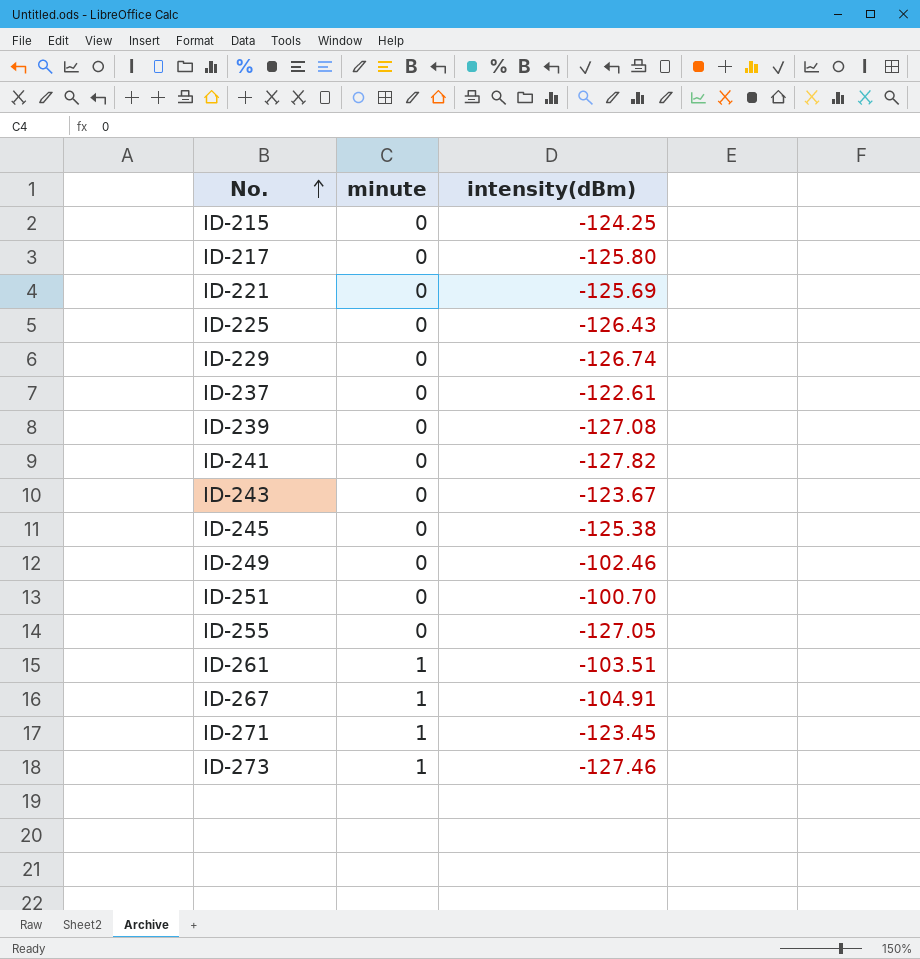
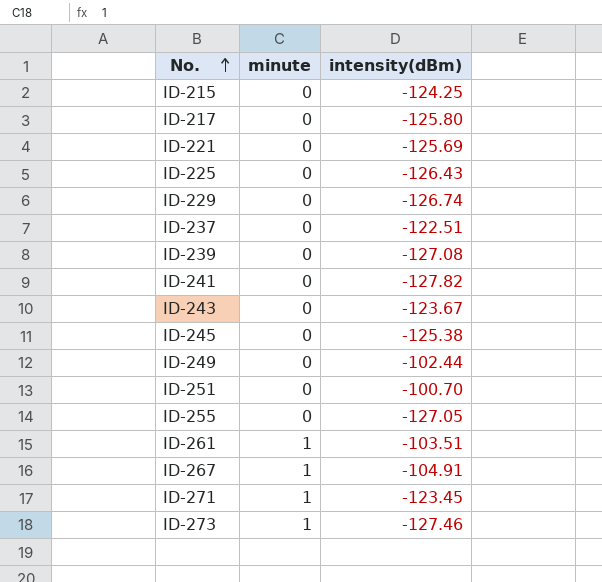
ID-237 | intensity(dBm): -122.61 -> -122.51
ID-249 | intensity(dBm): -102.46 -> -102.44

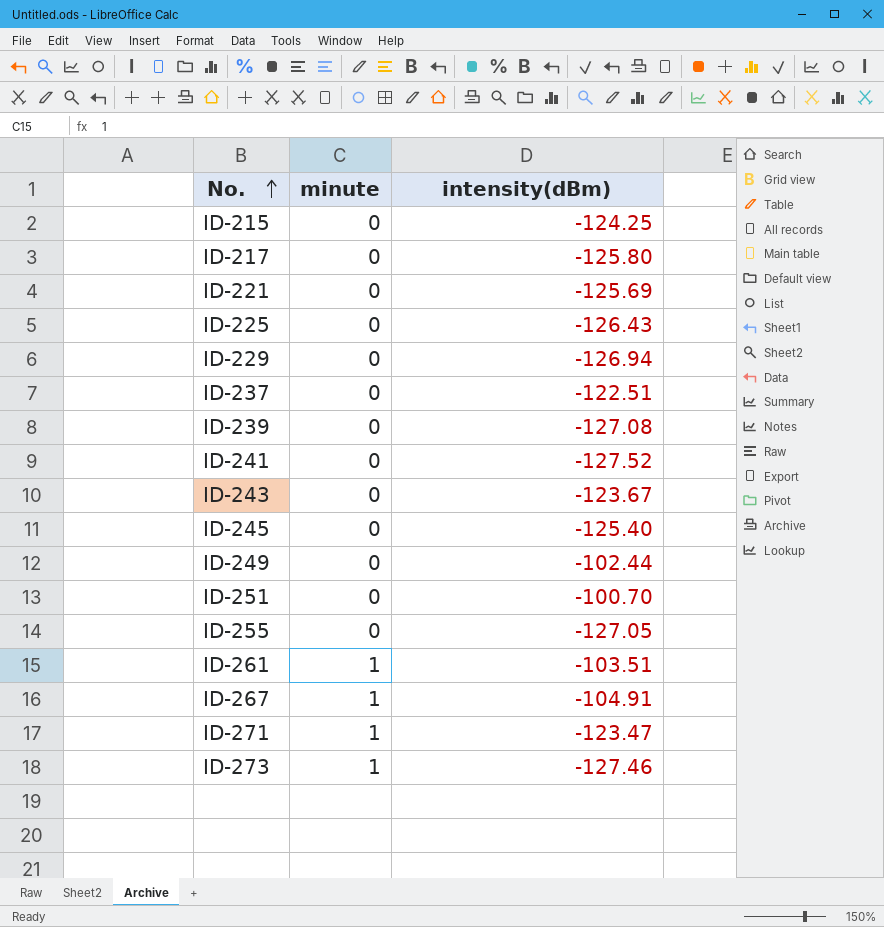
ID-229 | intensity(dBm): -126.74 -> -126.94
ID-241 | intensity(dBm): -127.82 -> -127.52
ID-245 | intensity(dBm): -125.38 -> -125.40
ID-271 | intensity(dBm): -123.45 -> -123.47

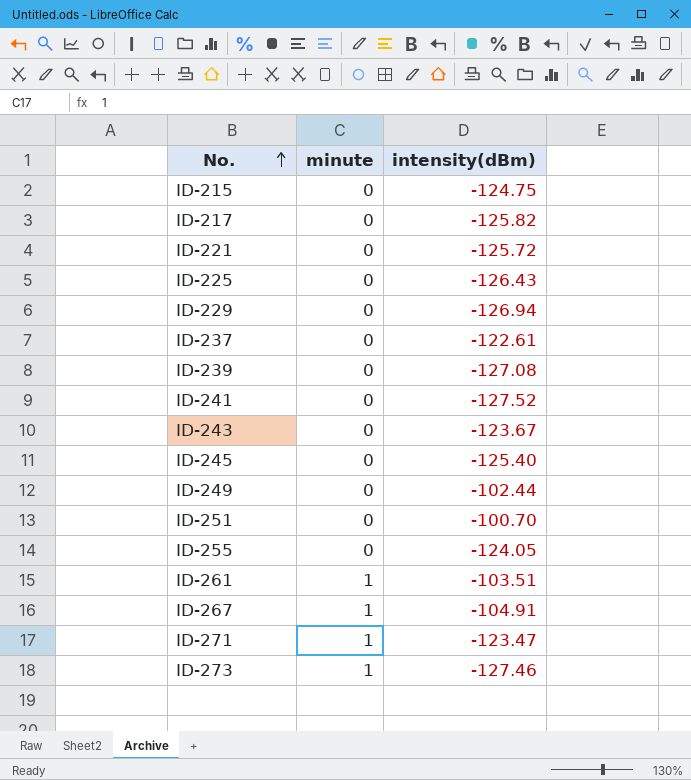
ID-215 | intensity(dBm): -124.25 -> -124.75
ID-217 | intensity(dBm): -125.80 -> -125.82
ID-221 | intensity(dBm): -125.69 -> -125.72
ID-237 | intensity(dBm): -122.51 -> -122.61
ID-255 | intensity(dBm): -127.05 -> -124.05

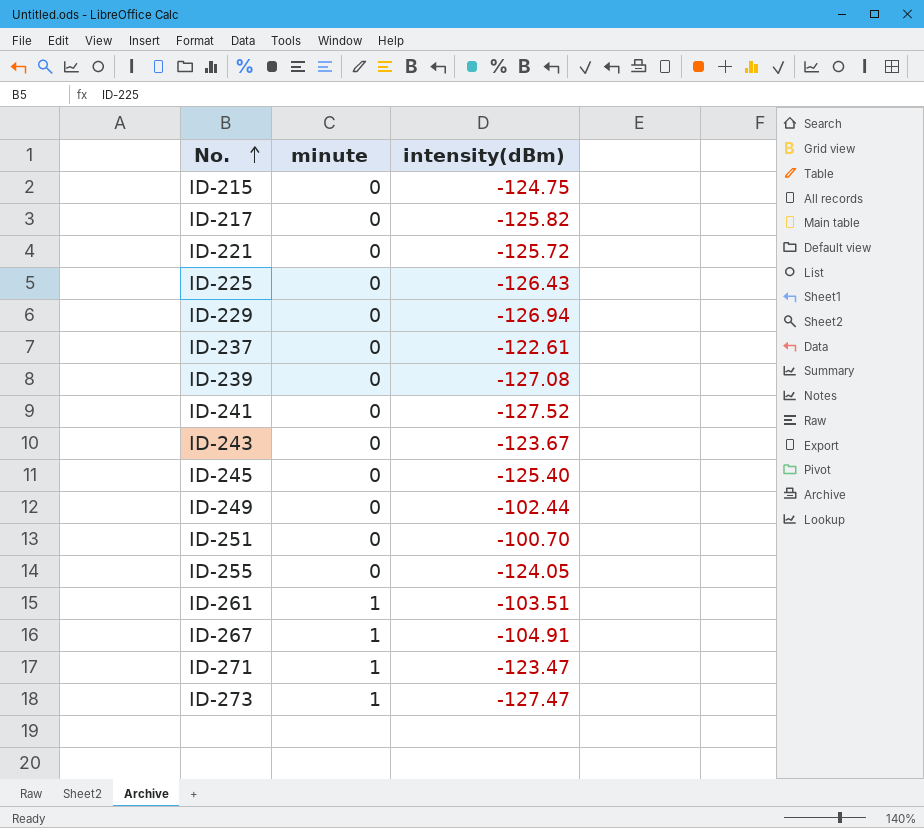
ID-273 | intensity(dBm): -127.46 -> -127.47

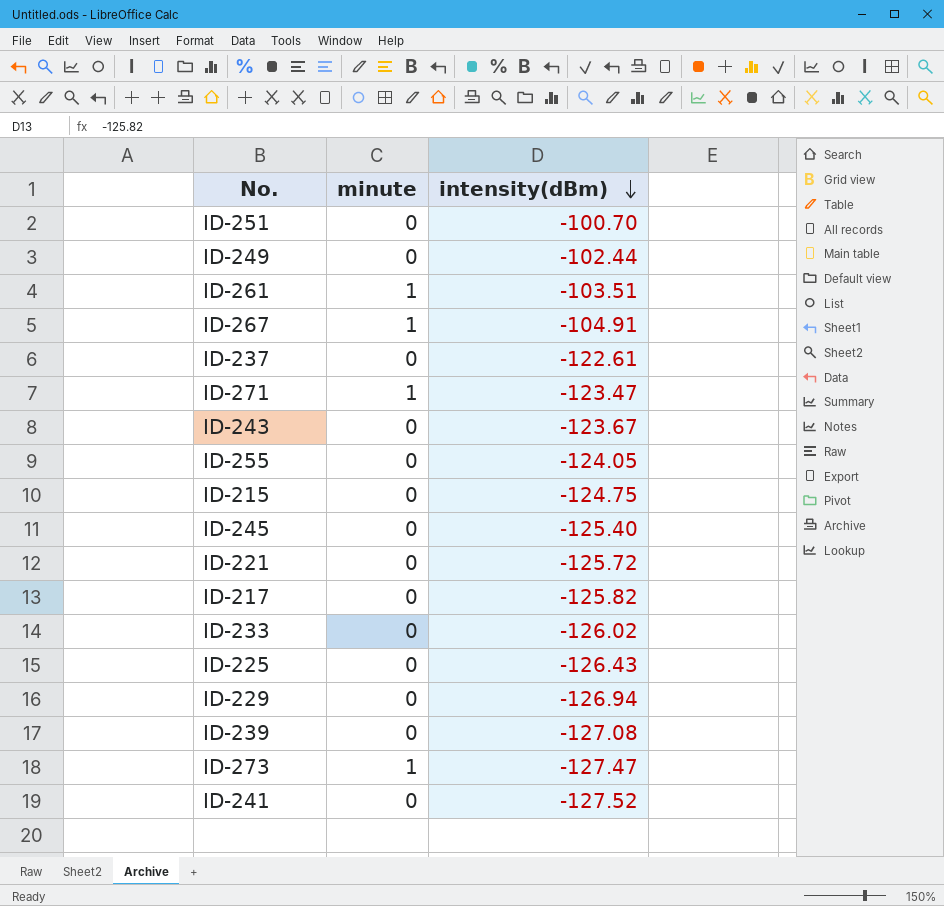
row order: No. ascending -> intensity(dBm) descending
row ID-233: none -> 0 | -126.02

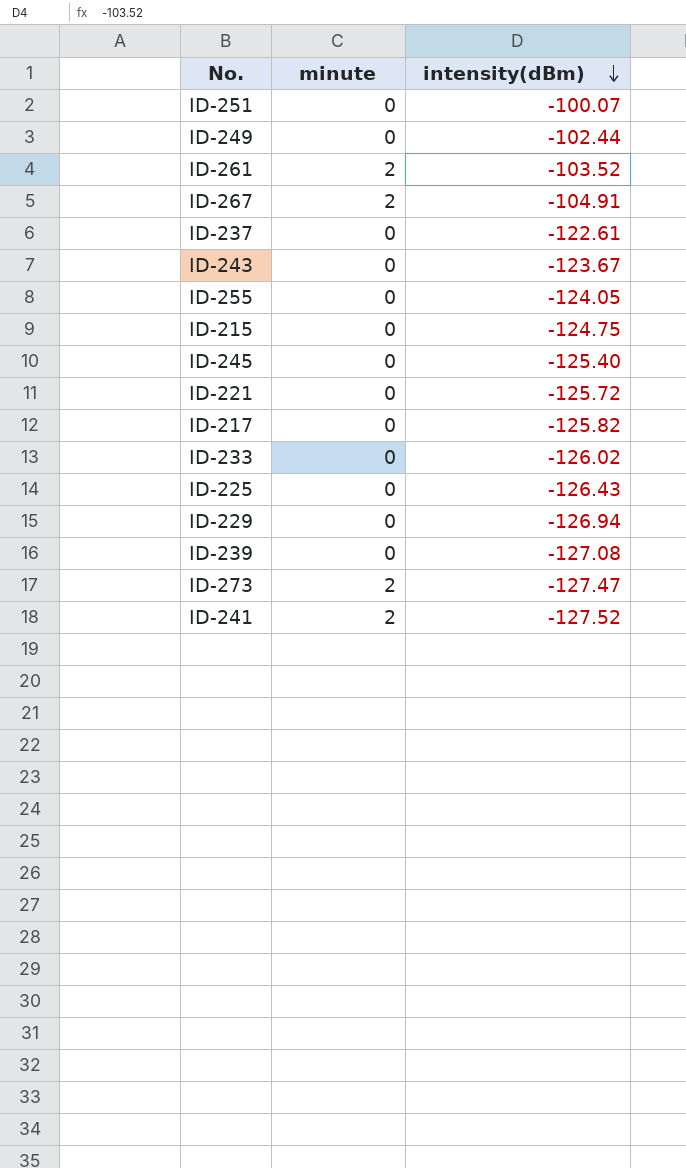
row ID-271: 1 | -123.47 -> none
ID-251 | intensity(dBm): -100.70 -> -100.07
ID-261 | minute: 1 -> 2
ID-261 | intensity(dBm): -103.51 -> -103.52
ID-267 | minute: 1 -> 2
ID-273 | minute: 1 -> 2
ID-241 | minute: 0 -> 2

